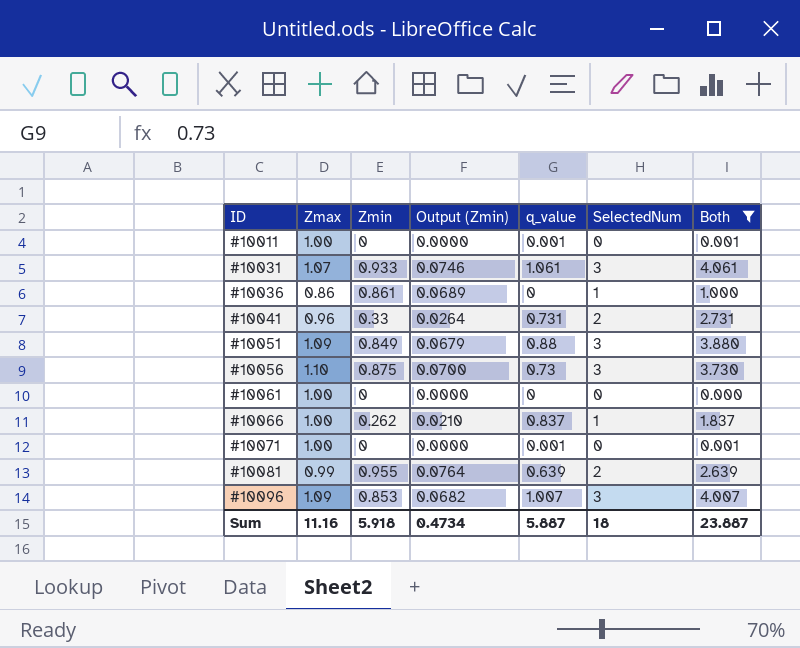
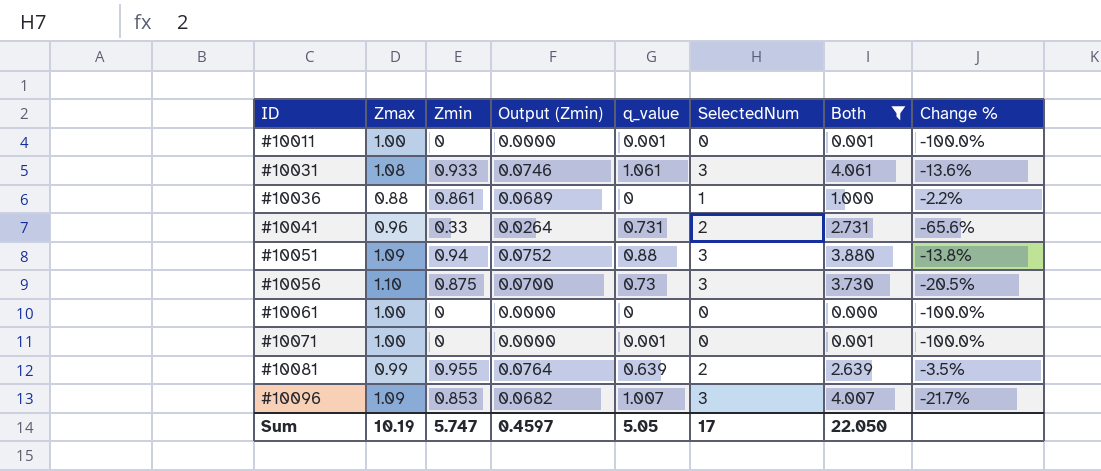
column Change % | formula: none -> ([Zmin] - [Zmax]) / [Zmax]
row #10066: 1.00 | 0.262 | 0.0210 | 0.837 | 1 | 1.837 -> none
#10031 | Zmax: 1.07 -> 1.08
#10036 | Zmax: 0.86 -> 0.88
#10051 | Zmin: 0.849 -> 0.94
#10051 | Output (Zmin): 0.0679 -> 0.0752
Sum | Zmax: 11.16 -> 10.19
Sum | Zmin: 5.918 -> 5.747
Sum | Output (Zmin): 0.4734 -> 0.4597
Sum | q_value: 5.887 -> 5.05
Sum | SelectedNum: 18 -> 17
Sum | Both: 23.887 -> 22.050

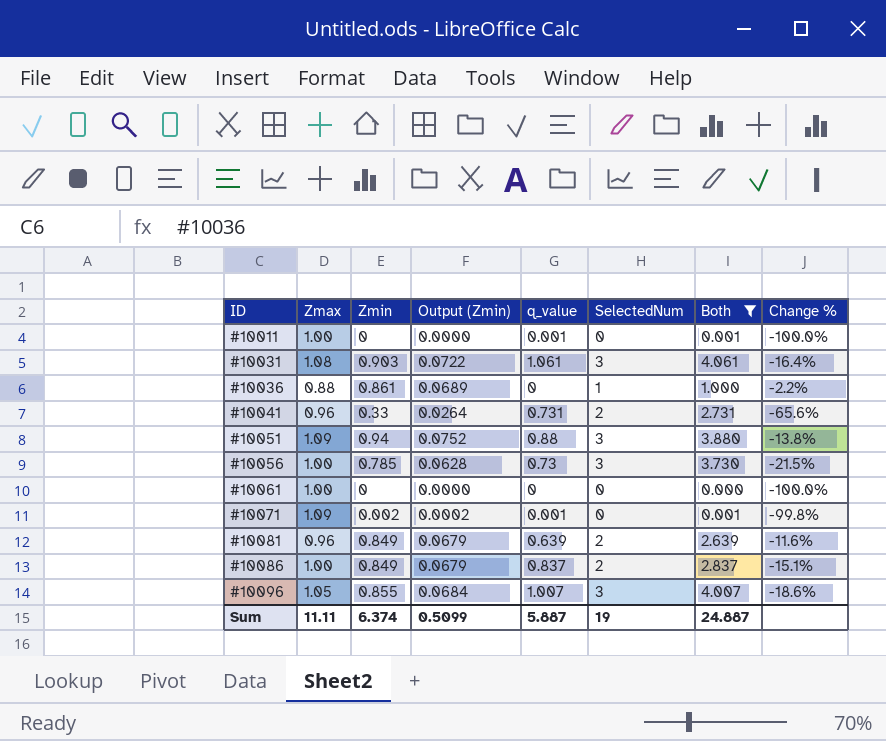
#10031 | Zmin: 0.933 -> 0.903
#10031 | Output (Zmin): 0.0746 -> 0.0722
#10031 | Change %: -13.6% -> -16.4%
#10056 | Zmax: 1.10 -> 1.00
#10056 | Zmin: 0.875 -> 0.785
#10056 | Output (Zmin): 0.0700 -> 0.0628
#10056 | Change %: -20.5% -> -21.5%
#10071 | Zmax: 1.00 -> 1.09
#10071 | Zmin: 0 -> 0.002
#10071 | Output (Zmin): 0.0000 -> 0.0002
#10071 | Change %: -100.0% -> -99.8%
#10081 | Zmax: 0.99 -> 0.96
#10081 | Zmin: 0.955 -> 0.849
#10081 | Output (Zmin): 0.0764 -> 0.0679
#10081 | Change %: -3.5% -> -11.6%
row #10086: none -> 1.00 | 0.849 | 0.0679 | 0.837 | 2 | 2.837 | -15.1%
#10096 | Zmax: 1.09 -> 1.05
#10096 | Zmin: 0.853 -> 0.855
#10096 | Output (Zmin): 0.0682 -> 0.0684
#10096 | Change %: -21.7% -> -18.6%
Sum | Zmax: 10.19 -> 11.11
Sum | Zmin: 5.747 -> 6.374
Sum | Output (Zmin): 0.4597 -> 0.5099
Sum | q_value: 5.05 -> 5.887
Sum | SelectedNum: 17 -> 19
Sum | Both: 22.050 -> 24.887

